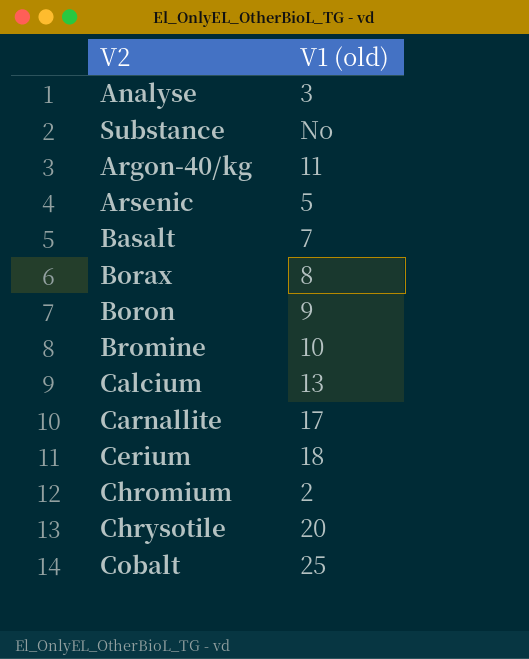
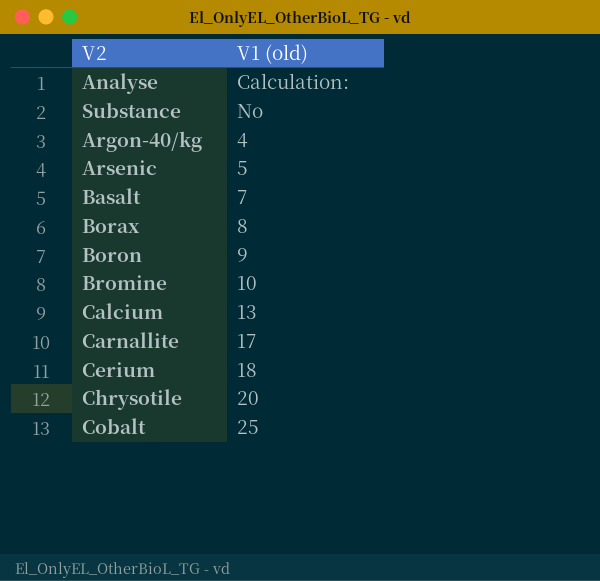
row Chromium: 2 -> none
Analyse | V1 (old): 3 -> Calculation:
Argon-40/kg | V1 (old): 11 -> 4

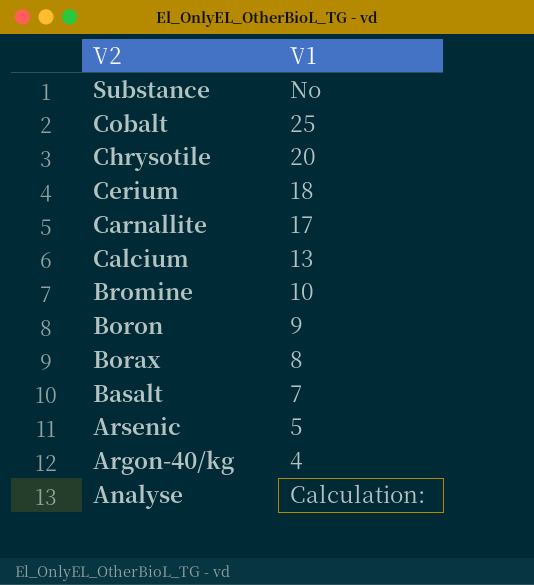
row order: none -> V2 descending
column name: V1 (old) -> V1

